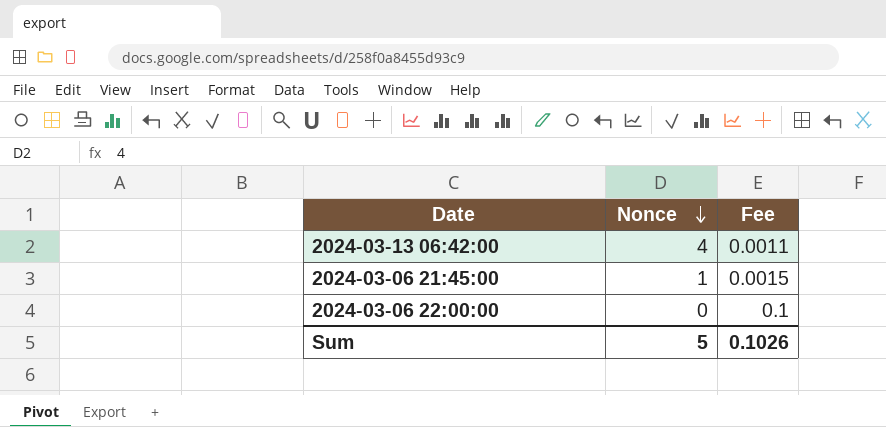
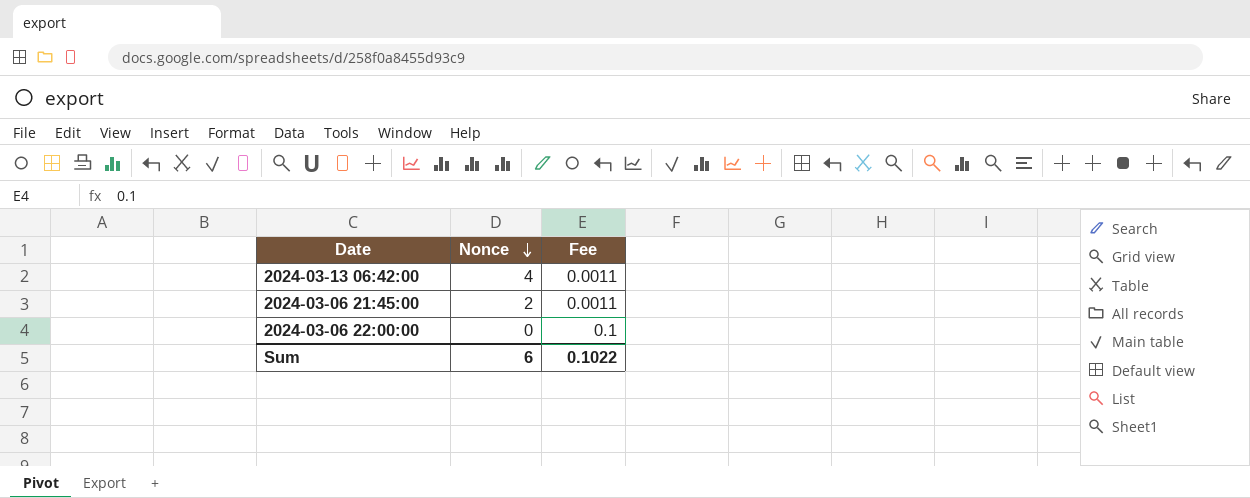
2024-03-06 21:45:00 | Nonce: 1 -> 2
2024-03-06 21:45:00 | Fee: 0.0015 -> 0.0011
Sum | Nonce: 5 -> 6
Sum | Fee: 0.1026 -> 0.1022

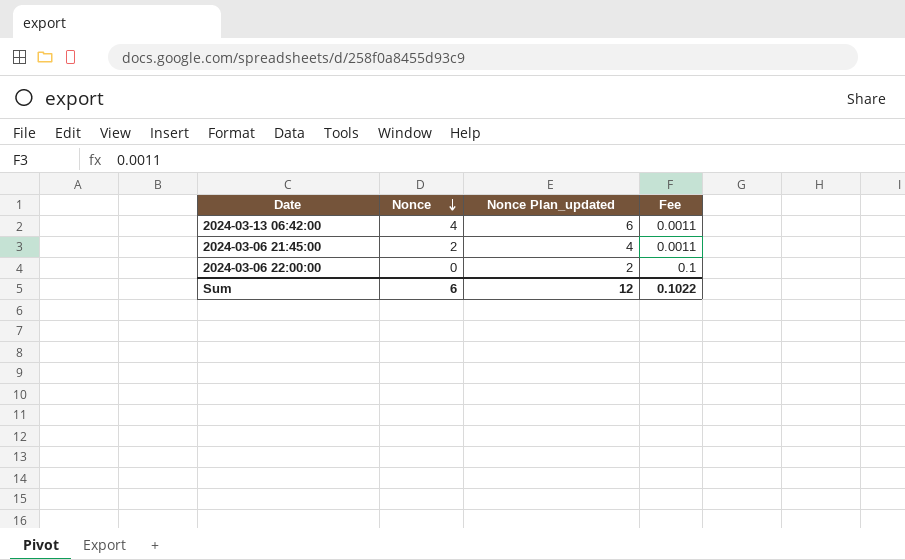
column Nonce Plan_updated | formula: none -> [Nonce] + 2

